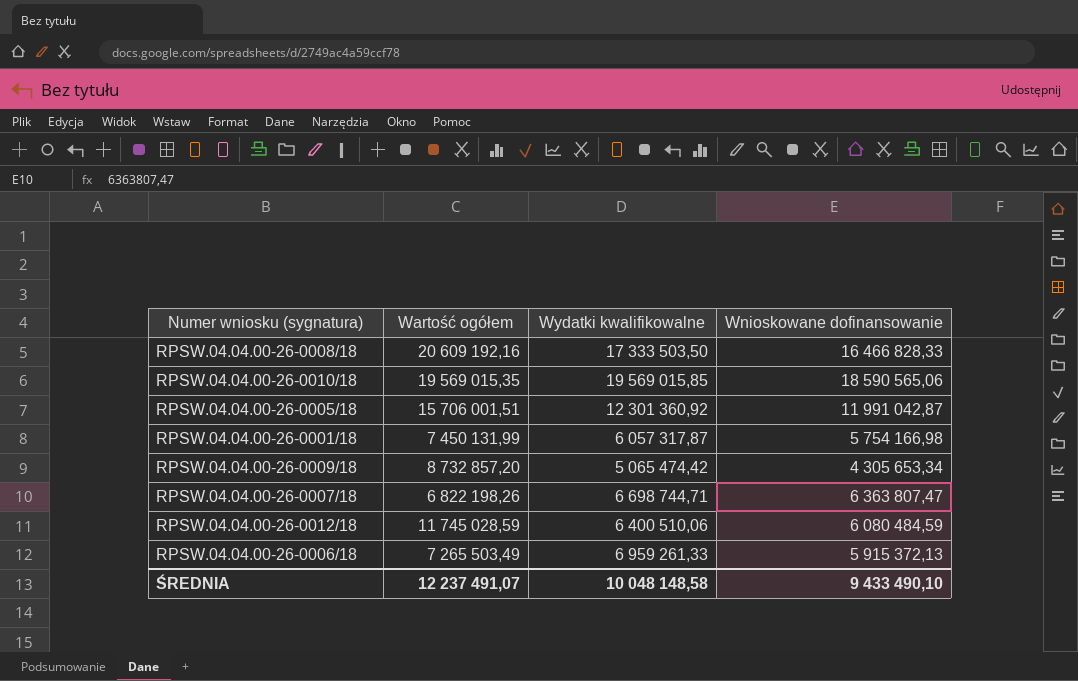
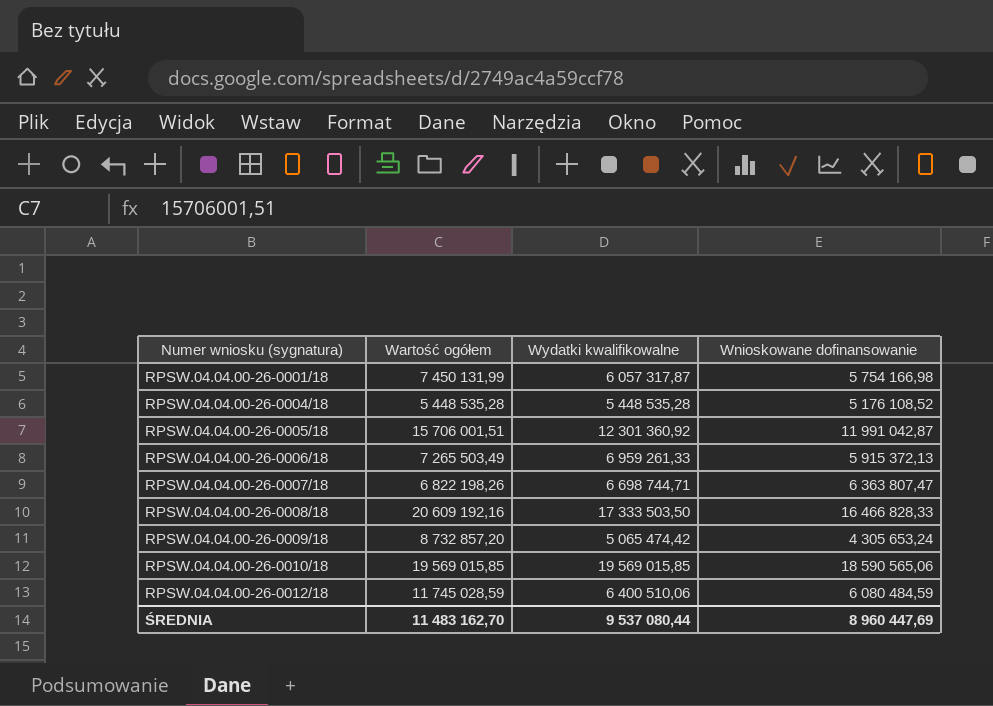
row order: none -> Numer wniosku (sygnatura) ascending
row RPSW.04.04.00-26-0004/18: none -> 5 448 535,28 | 5 448 535,28 | 5 176 108,52
RPSW.04.04.00-26-0009/18 | Wnioskowane dofinansowanie: 4 305 653,34 -> 4 305 653,24
RPSW.04.04.00-26-0010/18 | Wartość ogółem: 19 569 015,35 -> 19 569 015,85
ŚREDNIA | Wartość ogółem: 12 237 491,07 -> 11 483 162,70
ŚREDNIA | Wydatki kwalifikowalne: 10 048 148,58 -> 9 537 080,44
ŚREDNIA | Wnioskowane dofinansowanie: 9 433 490,10 -> 8 960 447,69

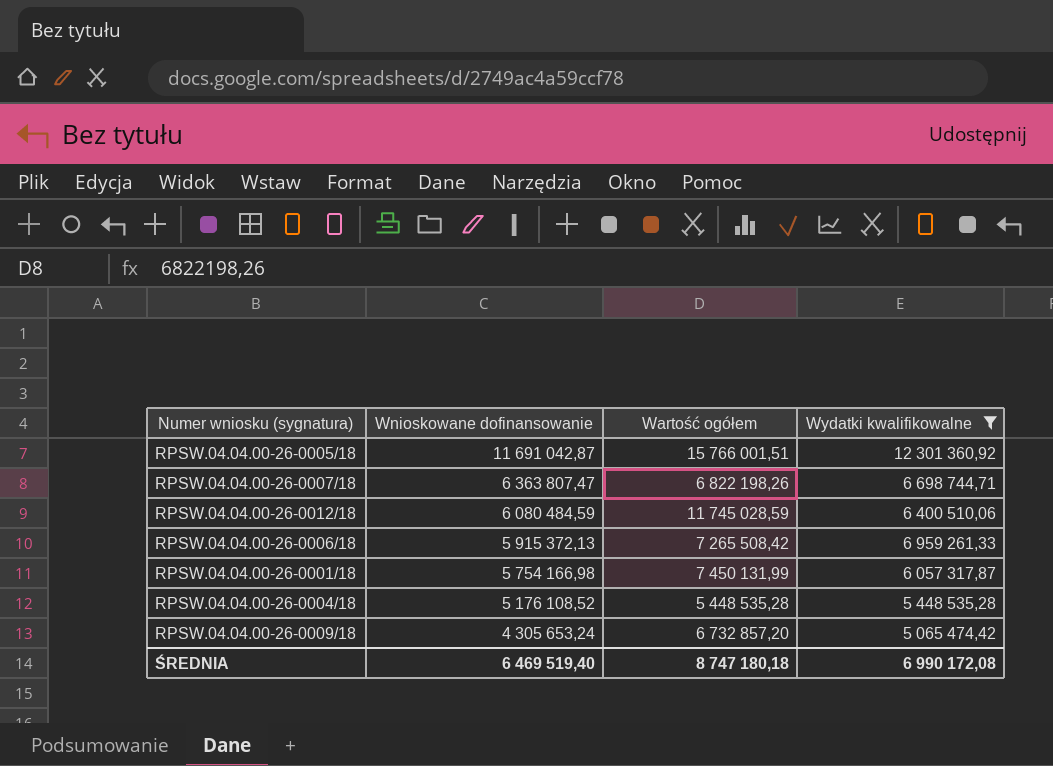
filter: none -> Wydatki kwalifikowalne <= 12 301 360,92
row order: Numer wniosku (sygnatura) ascending -> Wnioskowane dofinansowanie descending
column Wnioskowane dofinansowanie | position: 4 -> 2
RPSW.04.04.00-26-0005/18 | Wnioskowane dofinansowanie: 11 991 042,87 -> 11 691 042,87
RPSW.04.04.00-26-0005/18 | Wartość ogółem: 15 706 001,51 -> 15 766 001,51
RPSW.04.04.00-26-0006/18 | Wartość ogółem: 7 265 503,49 -> 7 265 508,42
RPSW.04.04.00-26-0009/18 | Wartość ogółem: 8 732 857,20 -> 6 732 857,20
ŚREDNIA | Wnioskowane dofinansowanie: 8 960 447,69 -> 6 469 519,40
ŚREDNIA | Wartość ogółem: 11 483 162,70 -> 8 747 180,18
ŚREDNIA | Wydatki kwalifikowalne: 9 537 080,44 -> 6 990 172,08

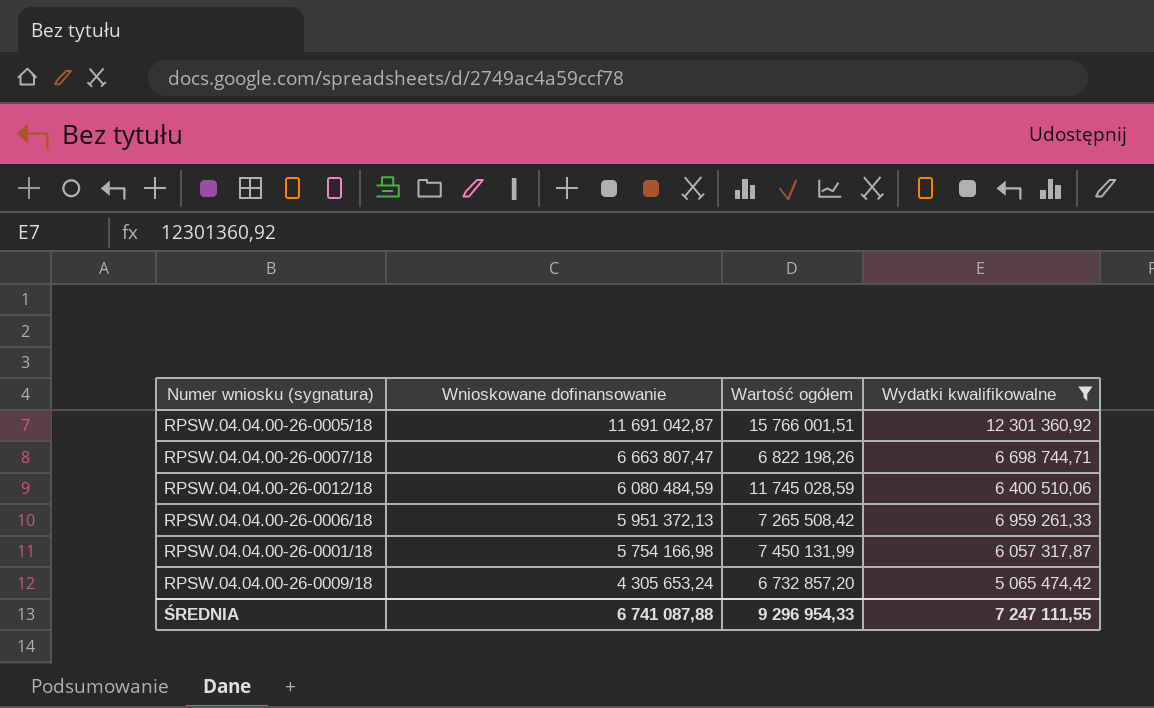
row RPSW.04.04.00-26-0004/18: 5 176 108,52 | 5 448 535,28 | 5 448 535,28 -> none
RPSW.04.04.00-26-0007/18 | Wnioskowane dofinansowanie: 6 363 807,47 -> 6 663 807,47
RPSW.04.04.00-26-0006/18 | Wnioskowane dofinansowanie: 5 915 372,13 -> 5 951 372,13
ŚREDNIA | Wnioskowane dofinansowanie: 6 469 519,40 -> 6 741 087,88
ŚREDNIA | Wartość ogółem: 8 747 180,18 -> 9 296 954,33
ŚREDNIA | Wydatki kwalifikowalne: 6 990 172,08 -> 7 247 111,55

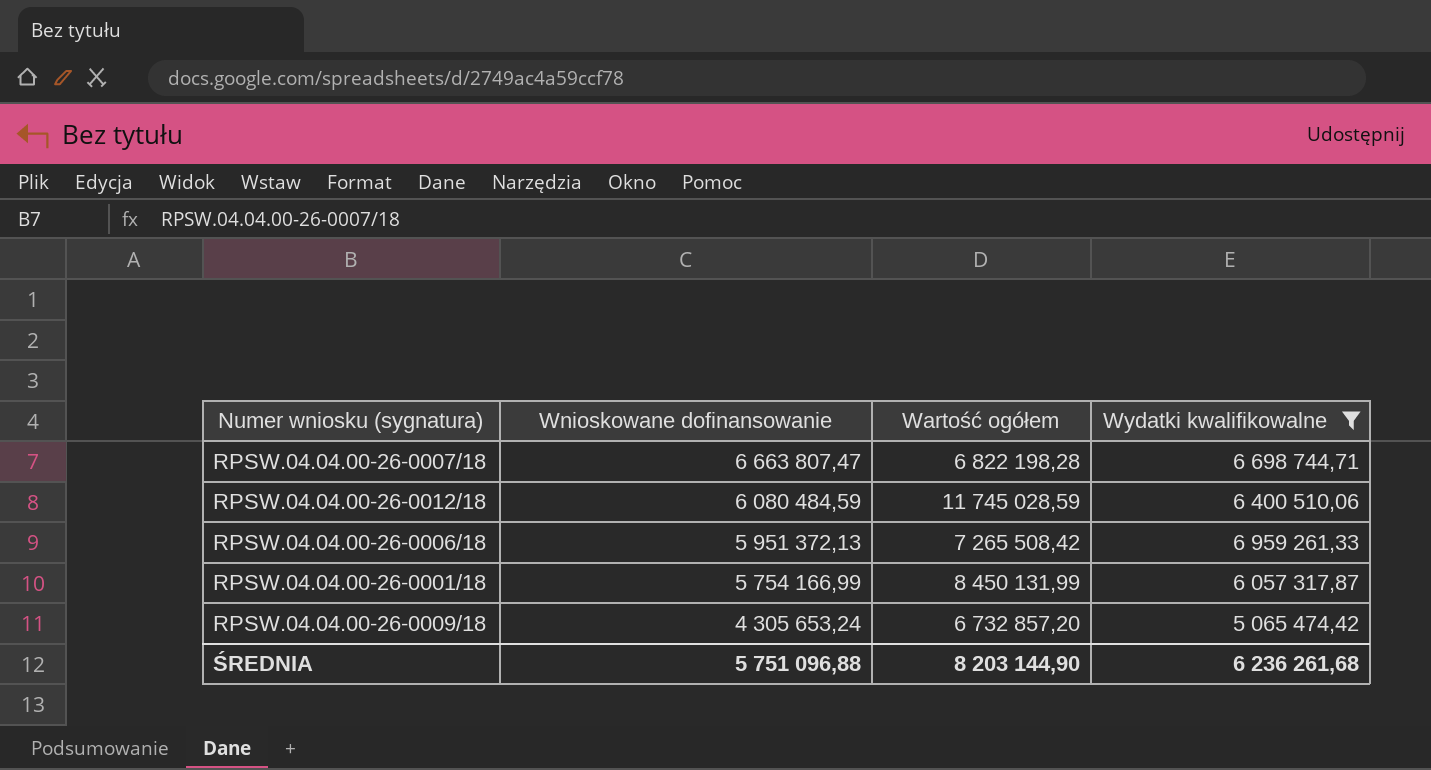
row RPSW.04.04.00-26-0005/18: 11 691 042,87 | 15 766 001,51 | 12 301 360,92 -> none
RPSW.04.04.00-26-0007/18 | Wartość ogółem: 6 822 198,26 -> 6 822 198,28
RPSW.04.04.00-26-0001/18 | Wnioskowane dofinansowanie: 5 754 166,98 -> 5 754 166,99
RPSW.04.04.00-26-0001/18 | Wartość ogółem: 7 450 131,99 -> 8 450 131,99
ŚREDNIA | Wnioskowane dofinansowanie: 6 741 087,88 -> 5 751 096,88
ŚREDNIA | Wartość ogółem: 9 296 954,33 -> 8 203 144,90
ŚREDNIA | Wydatki kwalifikowalne: 7 247 111,55 -> 6 236 261,68

